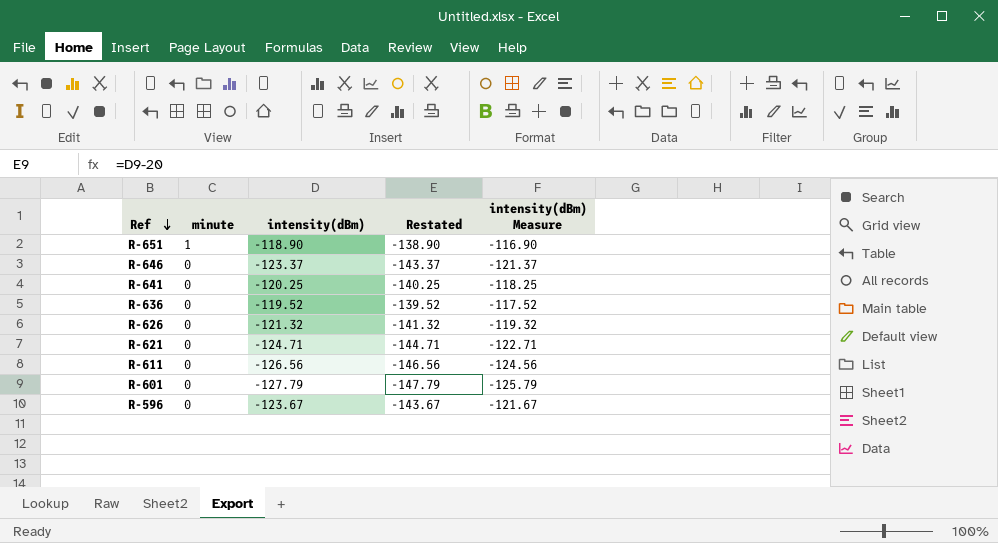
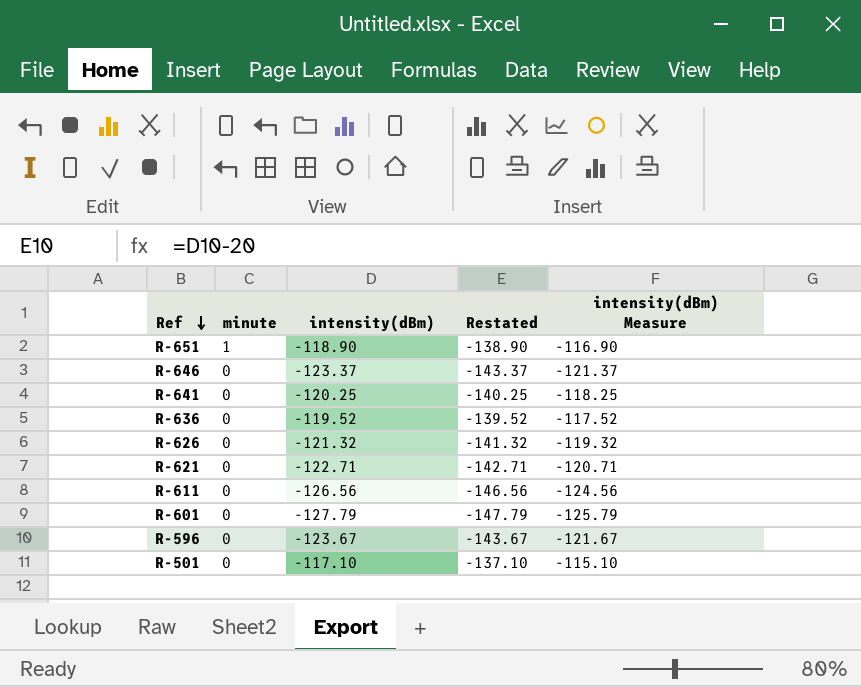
R-621 | intensity(dBm): -124.71 -> -122.71
R-621 | Restated: -144.71 -> -142.71
R-621 | intensity(dBm) Measure: -122.71 -> -120.71
row R-501: none -> 0 | -117.10 | -137.10 | -115.10

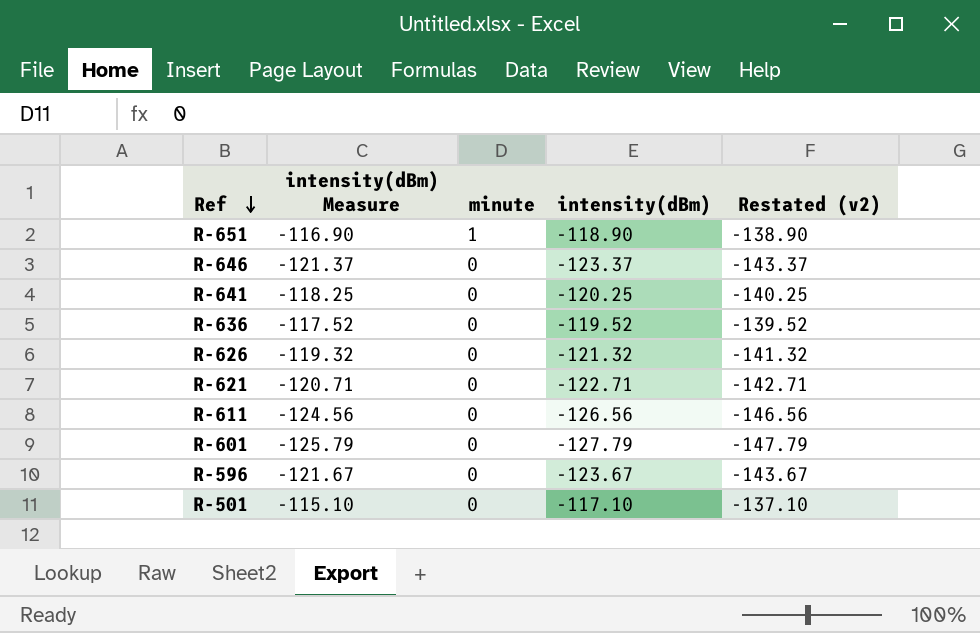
column intensity(dBm) Measure | position: 5 -> 2
column name: Restated -> Restated (v2)

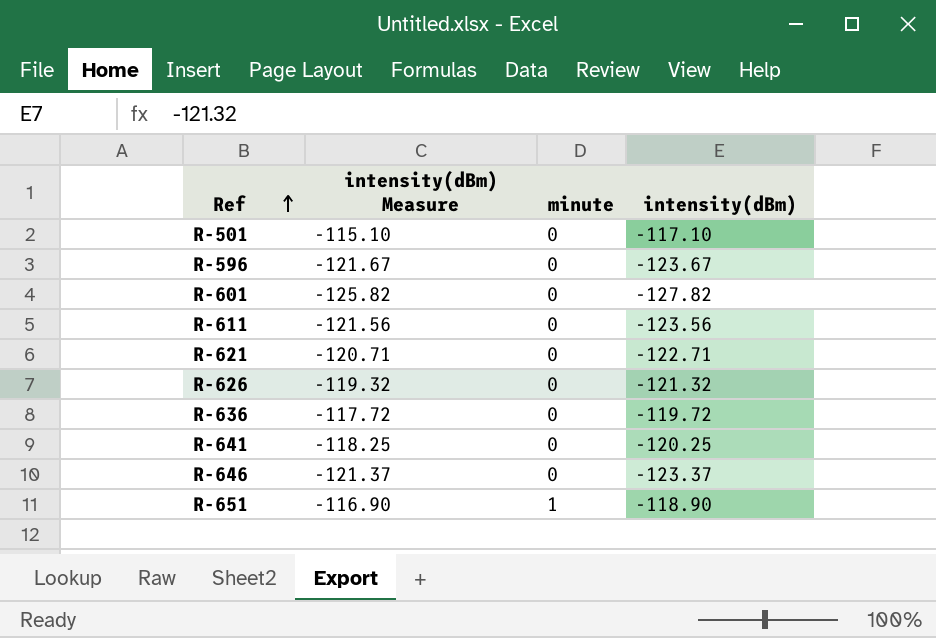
row order: Ref descending -> Ref ascending
column Restated (v2) | formula: [intensity(dBm)] - 20 -> none
R-601 | intensity(dBm) Measure: -125.79 -> -125.82
R-601 | intensity(dBm): -127.79 -> -127.82
R-611 | intensity(dBm) Measure: -124.56 -> -121.56
R-611 | intensity(dBm): -126.56 -> -123.56
R-636 | intensity(dBm) Measure: -117.52 -> -117.72
R-636 | intensity(dBm): -119.52 -> -119.72

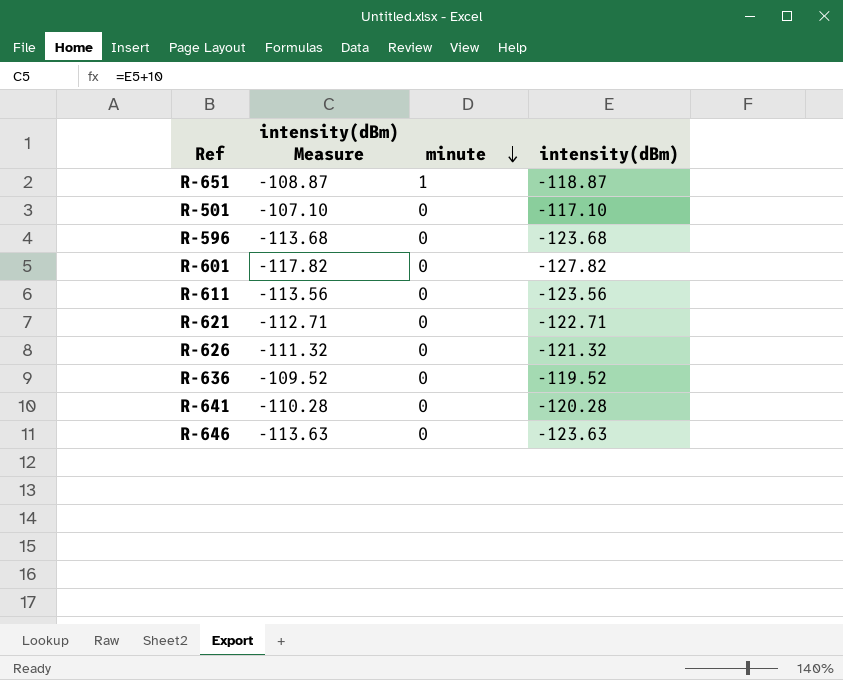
row order: Ref ascending -> minute descending
column intensity(dBm) Measure | formula: [intensity(dBm)] + 2 -> [intensity(dBm)] + 10
R-651 | intensity(dBm): -118.90 -> -118.87
R-596 | intensity(dBm): -123.67 -> -123.68
R-636 | intensity(dBm): -119.72 -> -119.52
R-641 | intensity(dBm): -120.25 -> -120.28
R-646 | intensity(dBm): -123.37 -> -123.63

